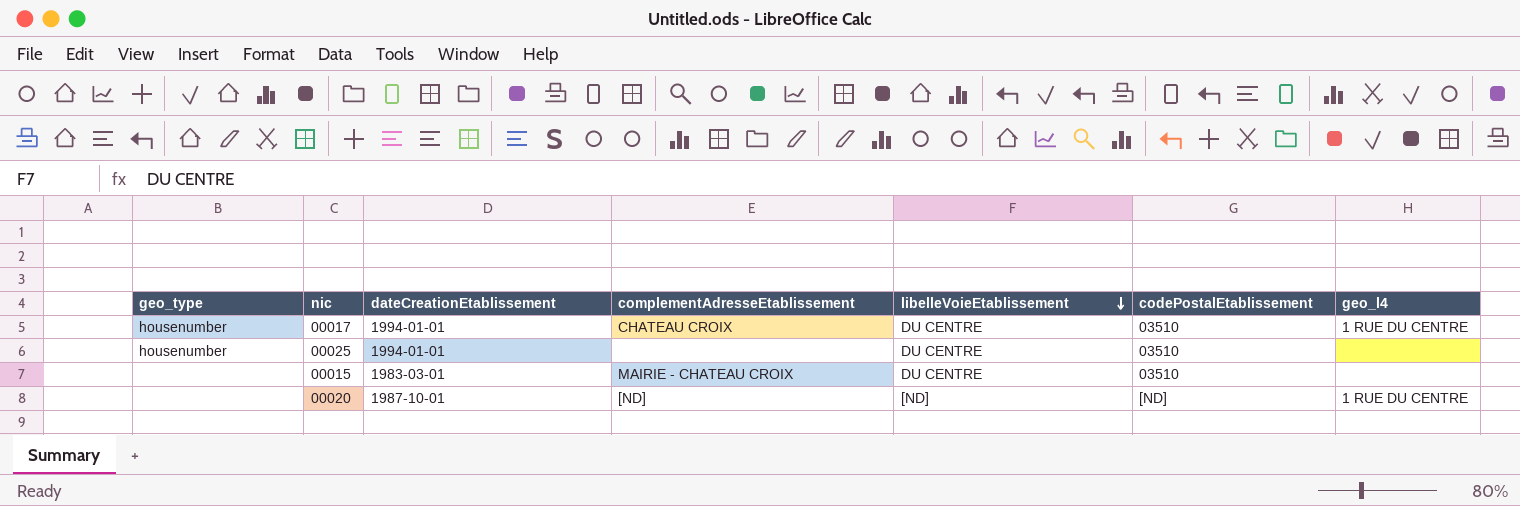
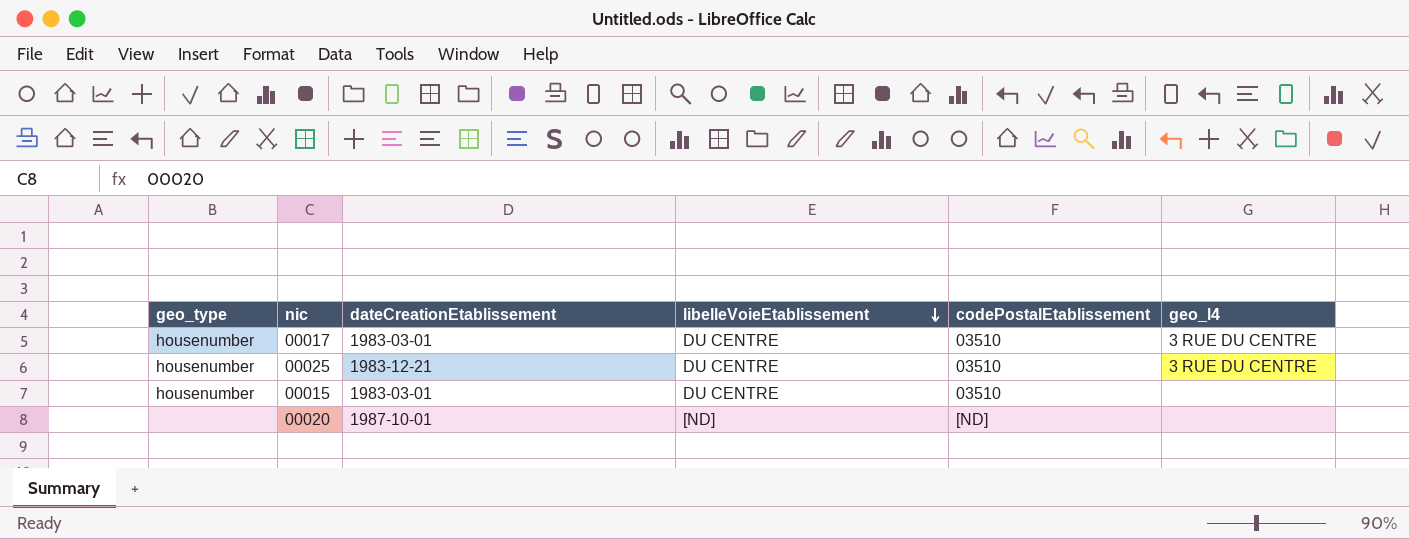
column complementAdresseEtablissement | position: 4 -> none
00017 | dateCreationEtablissement: 1994-01-01 -> 1983-03-01
00017 | geo_l4: 1 RUE DU CENTRE -> 3 RUE DU CENTRE
00025 | dateCreationEtablissement: 1994-01-01 -> 1983-12-21
00025 | geo_l4: none -> 3 RUE DU CENTRE
00015 | geo_type: none -> housenumber
00020 | geo_l4: 1 RUE DU CENTRE -> none

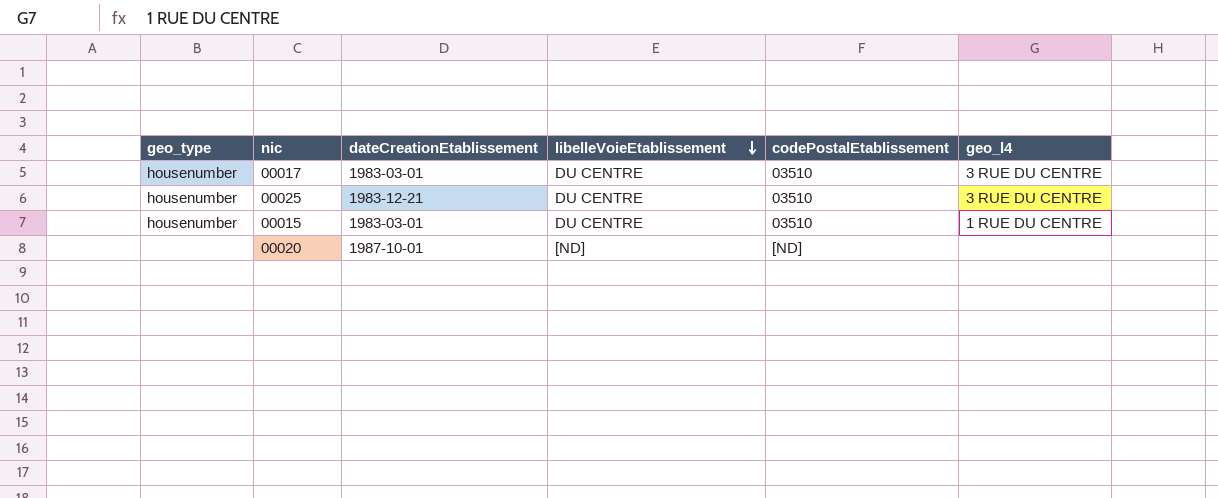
00015 | geo_l4: none -> 1 RUE DU CENTRE

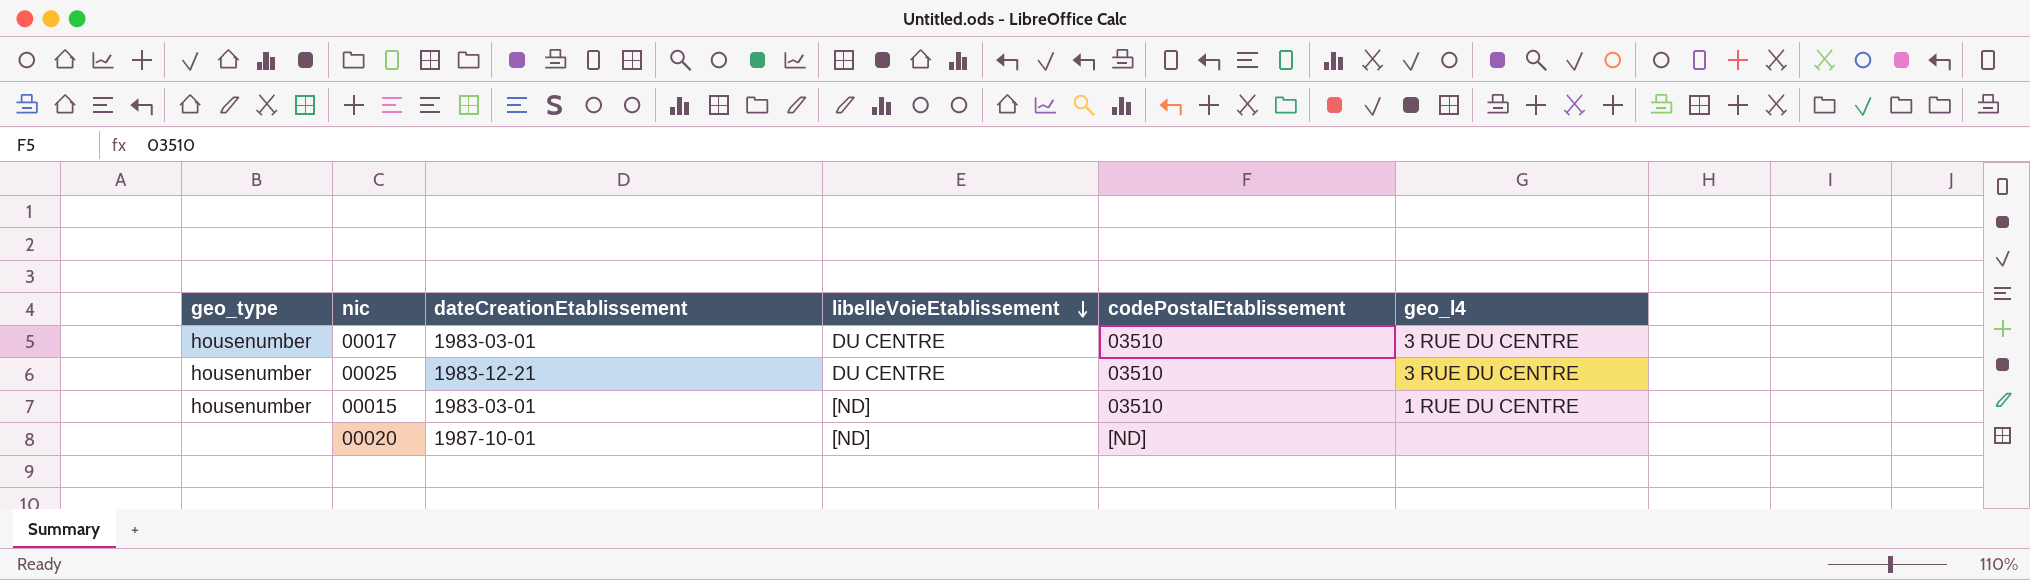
00015 | libelleVoieEtablissement: DU CENTRE -> [ND]

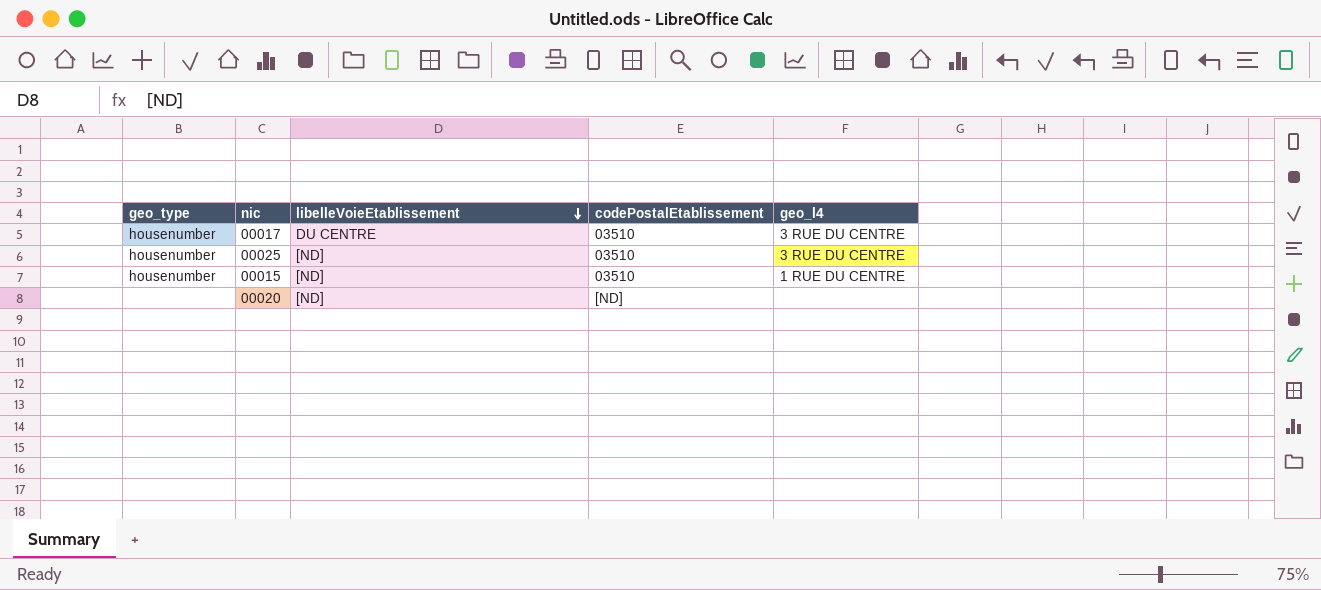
column dateCreationEtablissement | position: 3 -> none
00025 | libelleVoieEtablissement: DU CENTRE -> [ND]

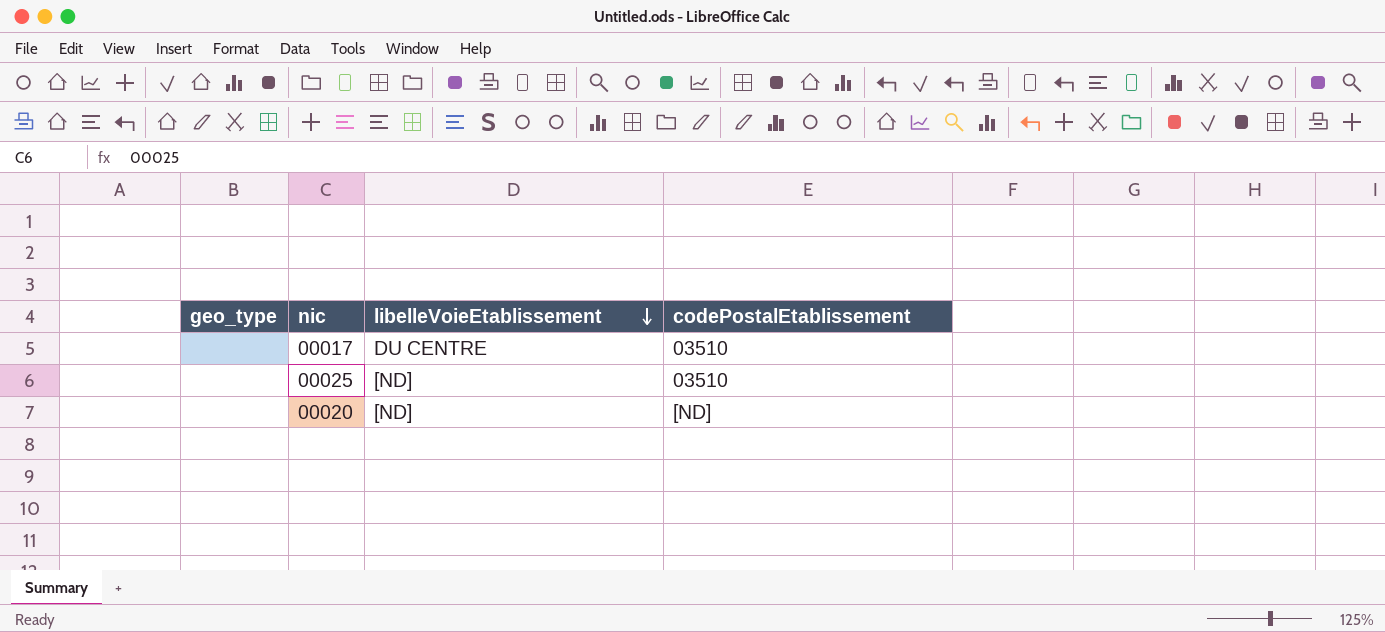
column geo_l4 | position: 5 -> none
row 00015: housenumber | [ND] | 03510 | 1 RUE DU CENTRE -> none
00017 | geo_type: housenumber -> none
00025 | geo_type: housenumber -> none

